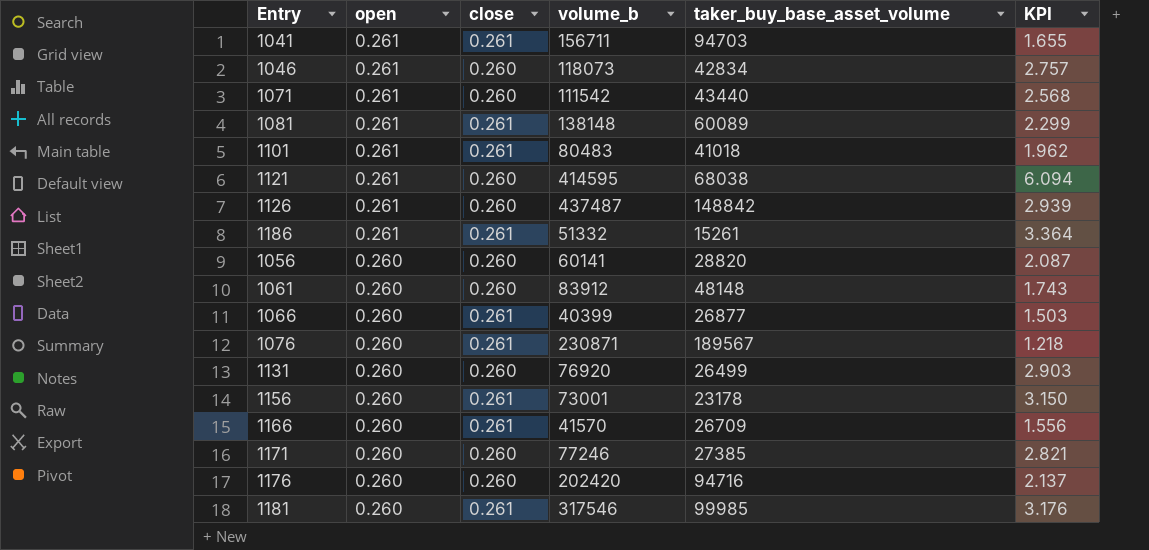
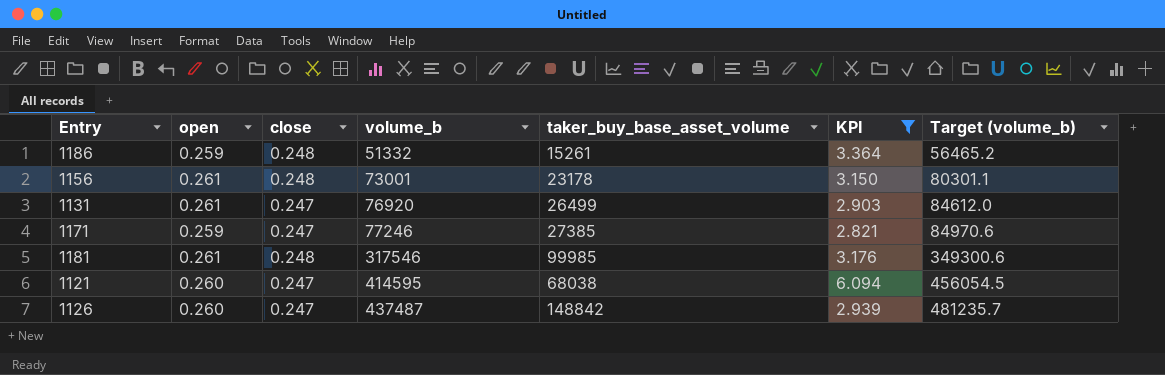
filter: none -> KPI >= 2.821
row order: open descending -> volume_b ascending
column Target (volume_b) | formula: none -> [volume_b] * 1.1
1186 | open: 0.261 -> 0.259
1186 | close: 0.261 -> 0.248
1156 | open: 0.260 -> 0.261
1156 | close: 0.261 -> 0.248
1131 | open: 0.260 -> 0.261
1131 | close: 0.260 -> 0.247
1171 | open: 0.260 -> 0.259
1171 | close: 0.260 -> 0.247
1181 | open: 0.260 -> 0.261
1181 | close: 0.261 -> 0.248
1121 | open: 0.261 -> 0.260
1121 | close: 0.260 -> 0.247
1126 | open: 0.261 -> 0.260
1126 | close: 0.260 -> 0.247

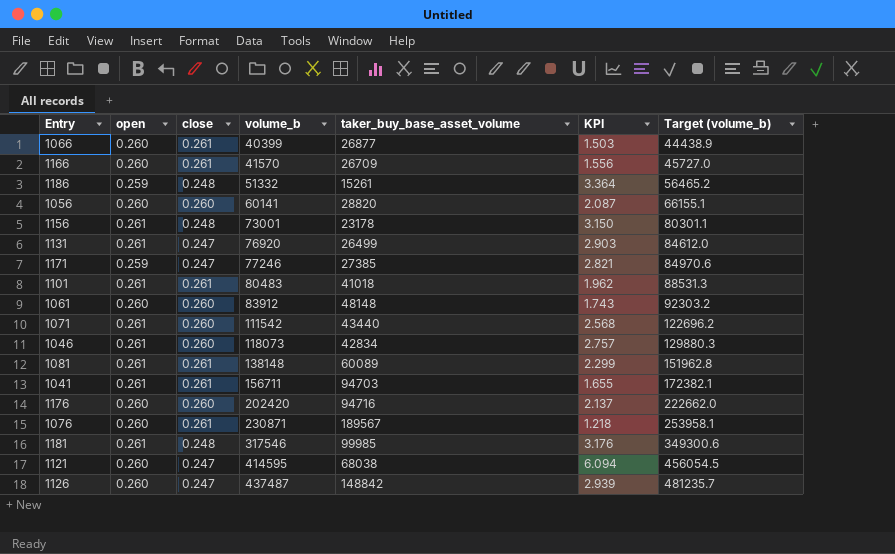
filter: KPI >= 2.821 -> none

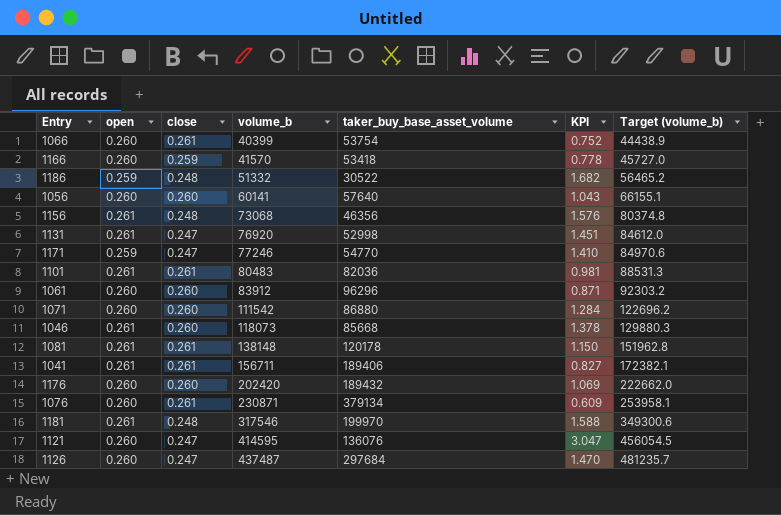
1066 | taker_buy_base_asset_volume: 26877 -> 53754
1066 | KPI: 1.503 -> 0.752
1166 | close: 0.261 -> 0.259
1166 | taker_buy_base_asset_volume: 26709 -> 53418
1166 | KPI: 1.556 -> 0.778
1186 | taker_buy_base_asset_volume: 15261 -> 30522
1186 | KPI: 3.364 -> 1.682
1056 | taker_buy_base_asset_volume: 28820 -> 57640
1056 | KPI: 2.087 -> 1.043
1156 | volume_b: 73001 -> 73068
1156 | taker_buy_base_asset_volume: 23178 -> 46356
1156 | KPI: 3.150 -> 1.576
1156 | Target (volume_b): 80301.1 -> 80374.8
1131 | taker_buy_base_asset_volume: 26499 -> 52998
1131 | KPI: 2.903 -> 1.451
1171 | taker_buy_base_asset_volume: 27385 -> 54770
1171 | KPI: 2.821 -> 1.410
1101 | taker_buy_base_asset_volume: 41018 -> 82036
1101 | KPI: 1.962 -> 0.981
1061 | taker_buy_base_asset_volume: 48148 -> 96296
1061 | KPI: 1.743 -> 0.871
1071 | open: 0.261 -> 0.260
1071 | taker_buy_base_asset_volume: 43440 -> 86880
1071 | KPI: 2.568 -> 1.284
1046 | taker_buy_base_asset_volume: 42834 -> 85668
1046 | KPI: 2.757 -> 1.378
1081 | taker_buy_base_asset_volume: 60089 -> 120178
1081 | KPI: 2.299 -> 1.150
1041 | taker_buy_base_asset_volume: 94703 -> 189406
1041 | KPI: 1.655 -> 0.827
1176 | taker_buy_base_asset_volume: 94716 -> 189432
1176 | KPI: 2.137 -> 1.069
1076 | taker_buy_base_asset_volume: 189567 -> 379134
1076 | KPI: 1.218 -> 0.609
1181 | taker_buy_base_asset_volume: 99985 -> 199970
1181 | KPI: 3.176 -> 1.588
1121 | taker_buy_base_asset_volume: 68038 -> 136076
1121 | KPI: 6.094 -> 3.047
1126 | taker_buy_base_asset_volume: 148842 -> 297684
1126 | KPI: 2.939 -> 1.470

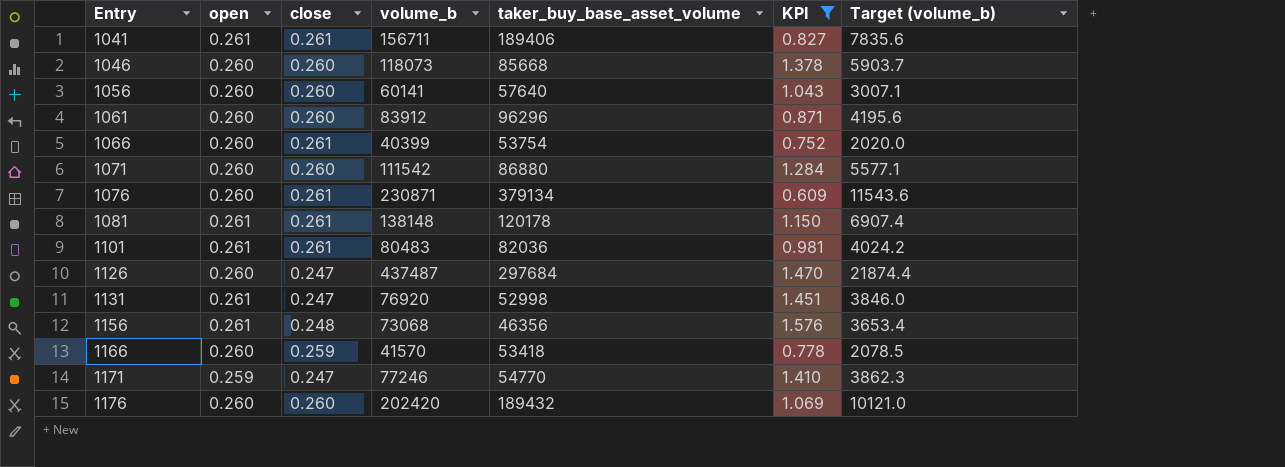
filter: none -> KPI <= 1.576
row order: volume_b ascending -> Entry ascending
column Target (volume_b) | formula: [volume_b] * 1.1 -> [volume_b] * 0.05
1046 | open: 0.261 -> 0.260

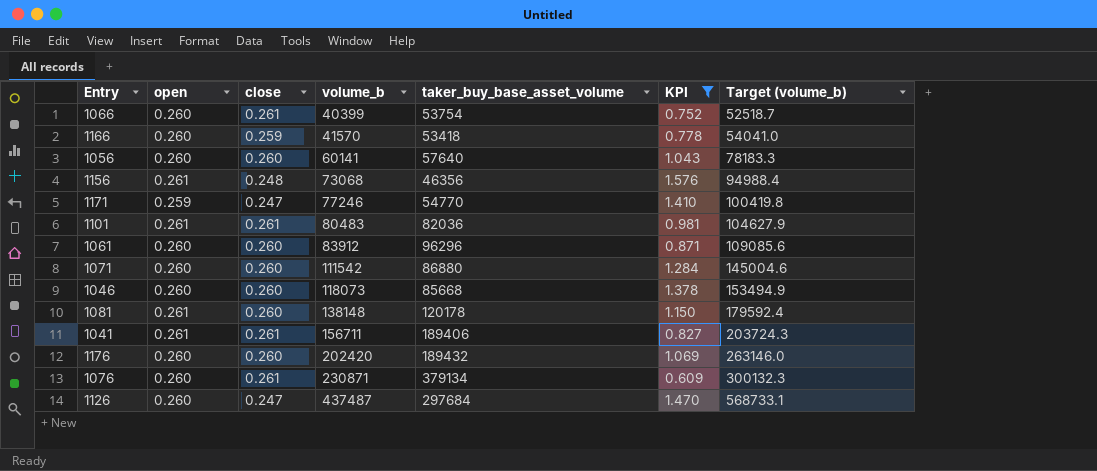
row order: Entry ascending -> volume_b ascending
column Target (volume_b) | formula: [volume_b] * 0.05 -> [volume_b] * 1.3
row 1131: 0.261 | 0.247 | 76920 | 52998 | 1.451 | 3846.0 -> none
1081 | close: 0.261 -> 0.260

